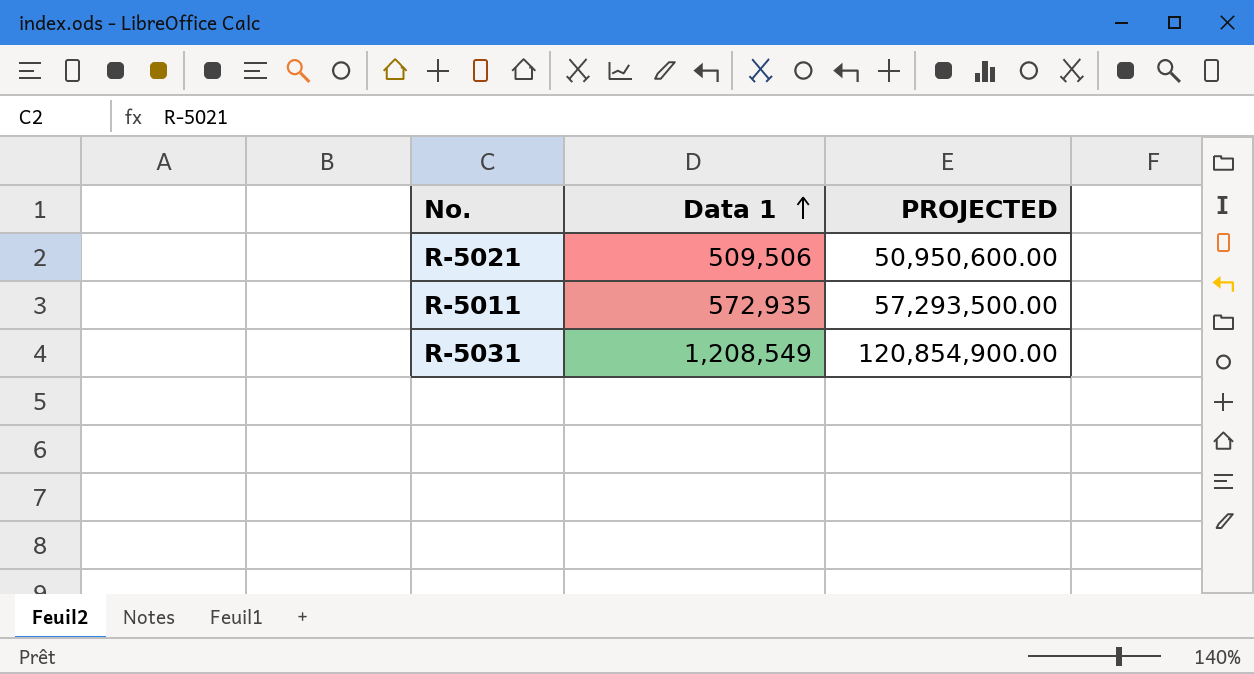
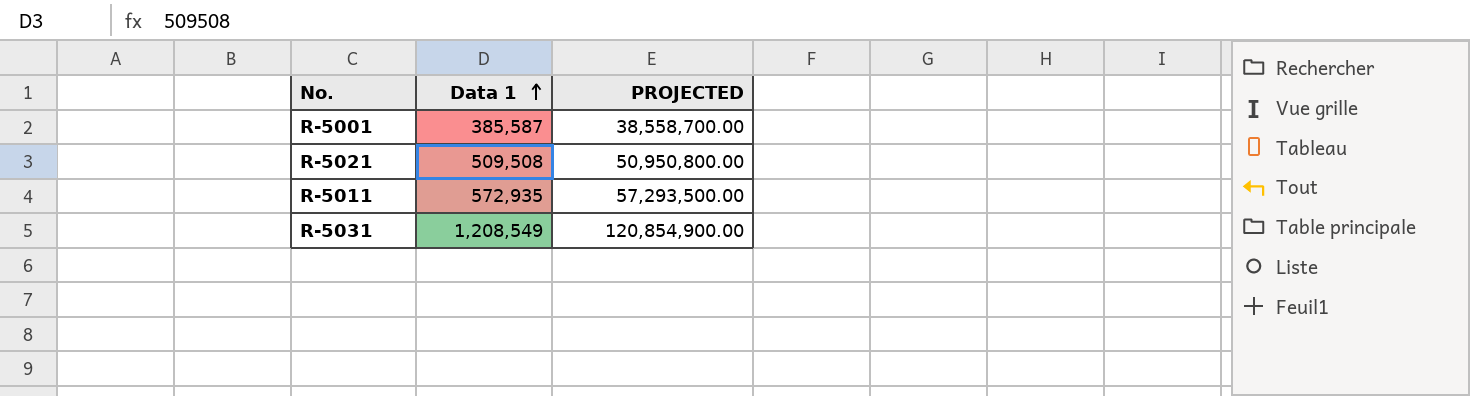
row R-5001: none -> 385,587 | 38,558,700.00
R-5021 | Data 1: 509,506 -> 509,508
R-5021 | PROJECTED: 50,950,600.00 -> 50,950,800.00

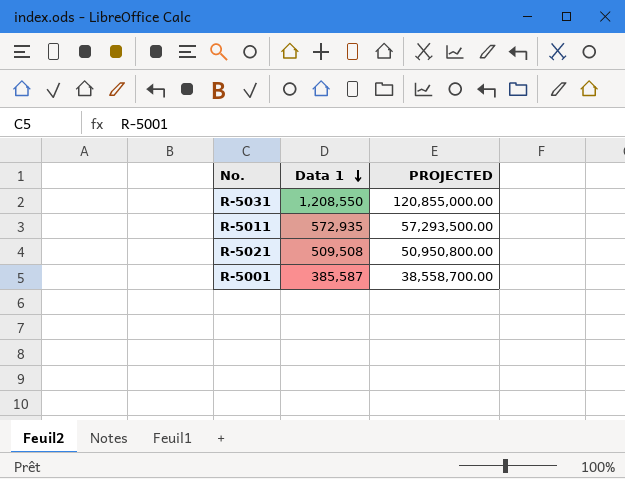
row order: Data 1 ascending -> Data 1 descending
R-5031 | Data 1: 1,208,549 -> 1,208,550
R-5031 | PROJECTED: 120,854,900.00 -> 120,855,000.00

